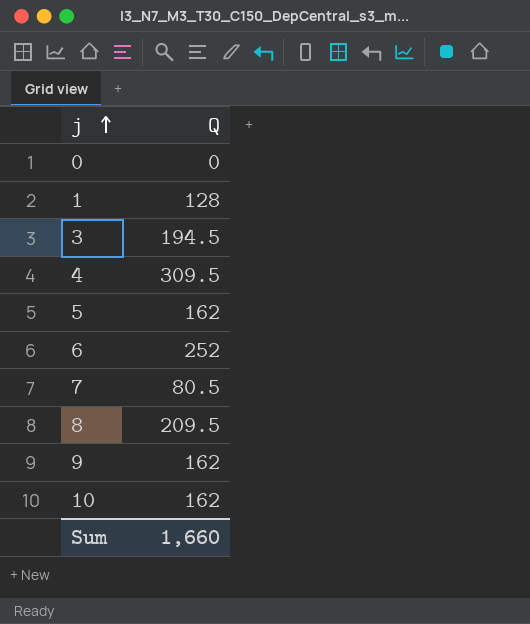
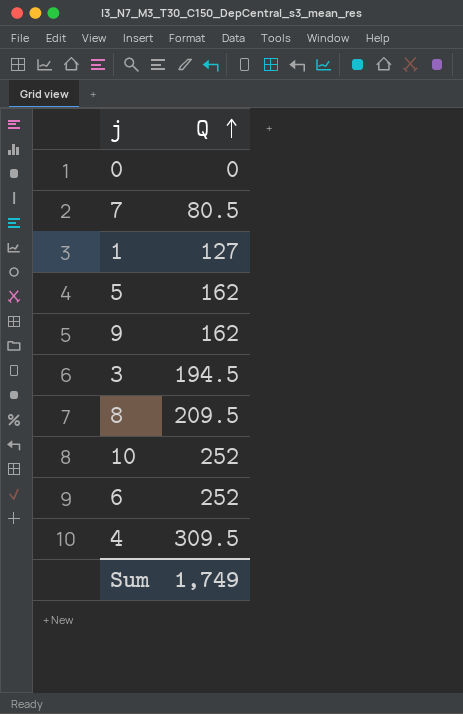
row order: j ascending -> Q ascending
1 | Q: 128 -> 127
10 | Q: 162 -> 252
Sum | Q: 1,660 -> 1,749

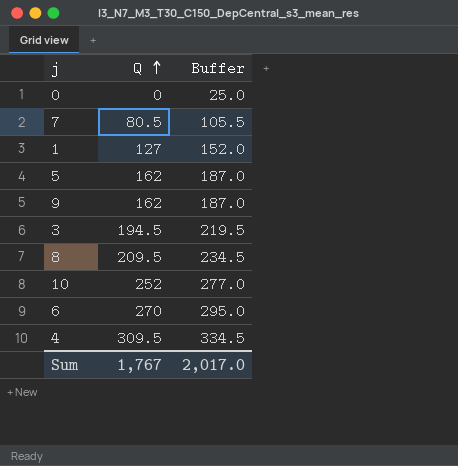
column Buffer | formula: none -> [Q] + 25
6 | Q: 252 -> 270
Sum | Q: 1,749 -> 1,767

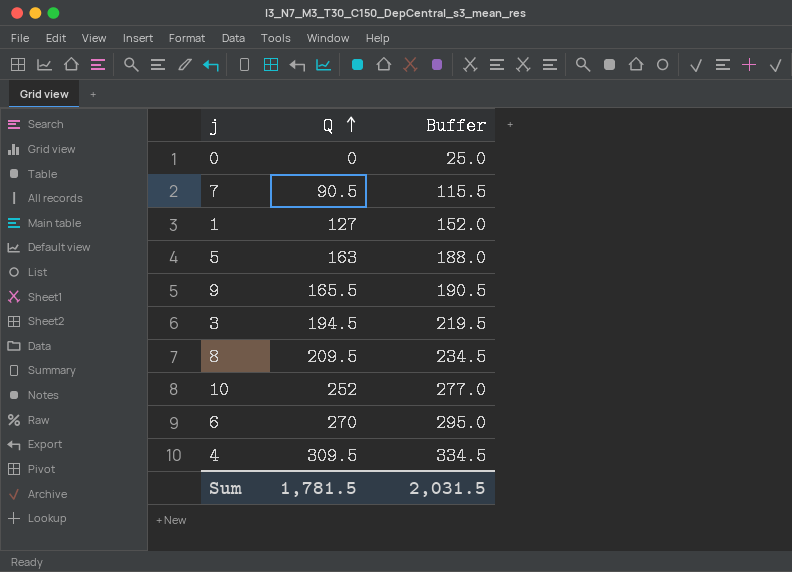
7 | Q: 80.5 -> 90.5
7 | Buffer: 105.5 -> 115.5
5 | Q: 162 -> 163
5 | Buffer: 187.0 -> 188.0
9 | Q: 162 -> 165.5
9 | Buffer: 187.0 -> 190.5
Sum | Q: 1,767 -> 1,781.5
Sum | Buffer: 2,017.0 -> 2,031.5

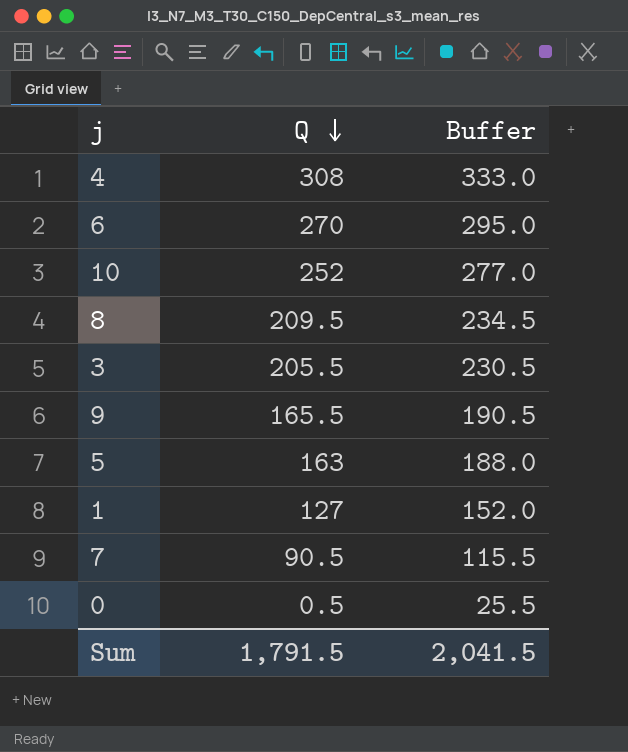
row order: Q ascending -> Q descending
4 | Q: 309.5 -> 308
4 | Buffer: 334.5 -> 333.0
3 | Q: 194.5 -> 205.5
3 | Buffer: 219.5 -> 230.5
0 | Q: 0 -> 0.5
0 | Buffer: 25.0 -> 25.5
Sum | Q: 1,781.5 -> 1,791.5
Sum | Buffer: 2,031.5 -> 2,041.5

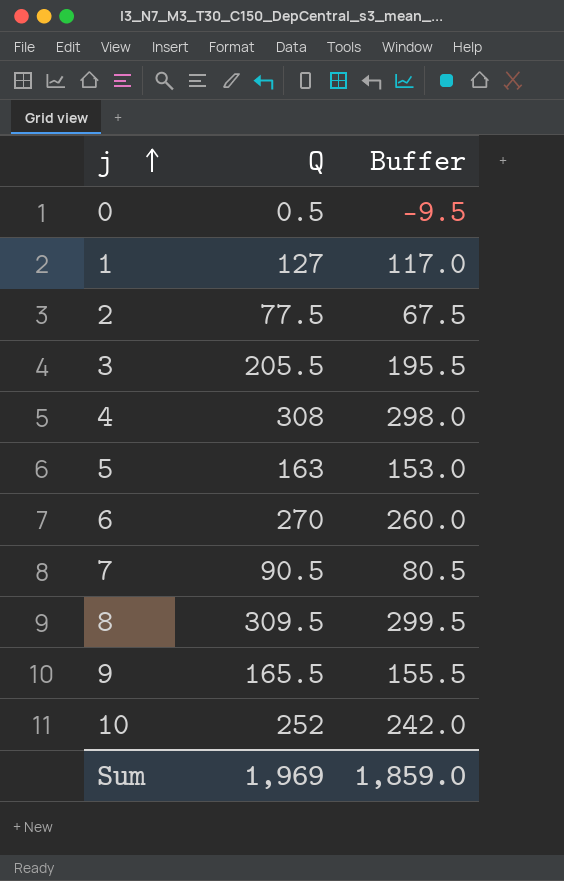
row order: Q descending -> j ascending
column Buffer | formula: [Q] + 25 -> [Q] - 10
row 2: none -> 77.5 | 67.5
8 | Q: 209.5 -> 309.5
Sum | Q: 1,791.5 -> 1,969
Sum | Buffer: 2,041.5 -> 1,859.0

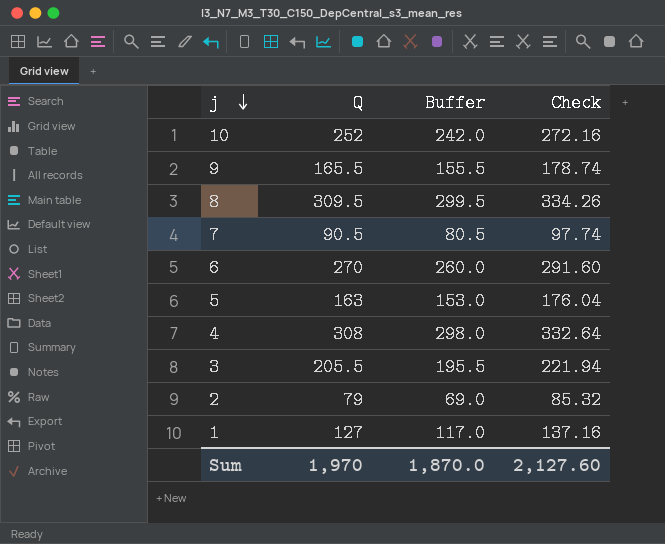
row order: j ascending -> j descending
column Check | formula: none -> [Q] * 1.08
row 0: 0.5 | -9.5 -> none
2 | Q: 77.5 -> 79
2 | Buffer: 67.5 -> 69.0
Sum | Q: 1,969 -> 1,970
Sum | Buffer: 1,859.0 -> 1,870.0

